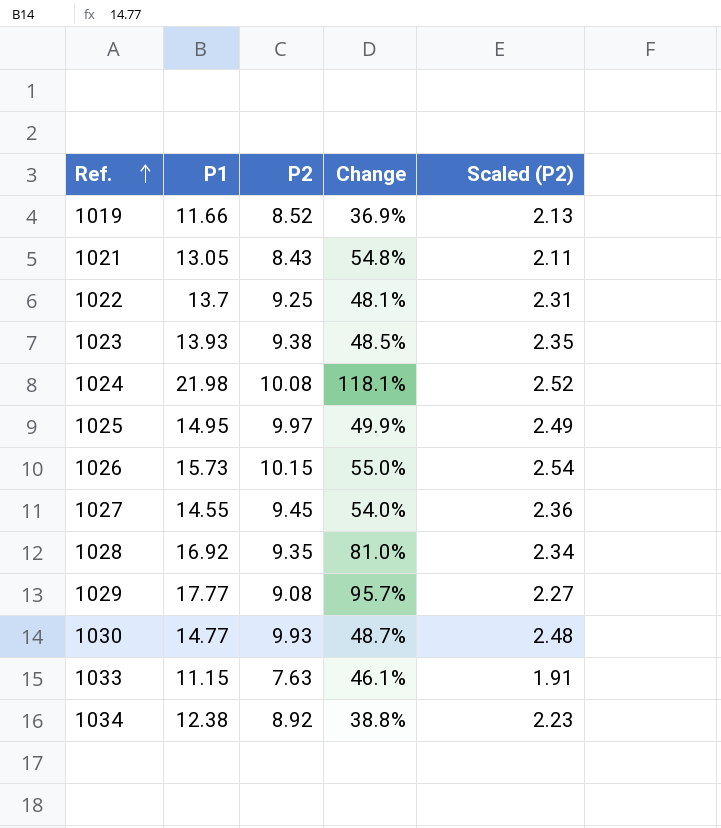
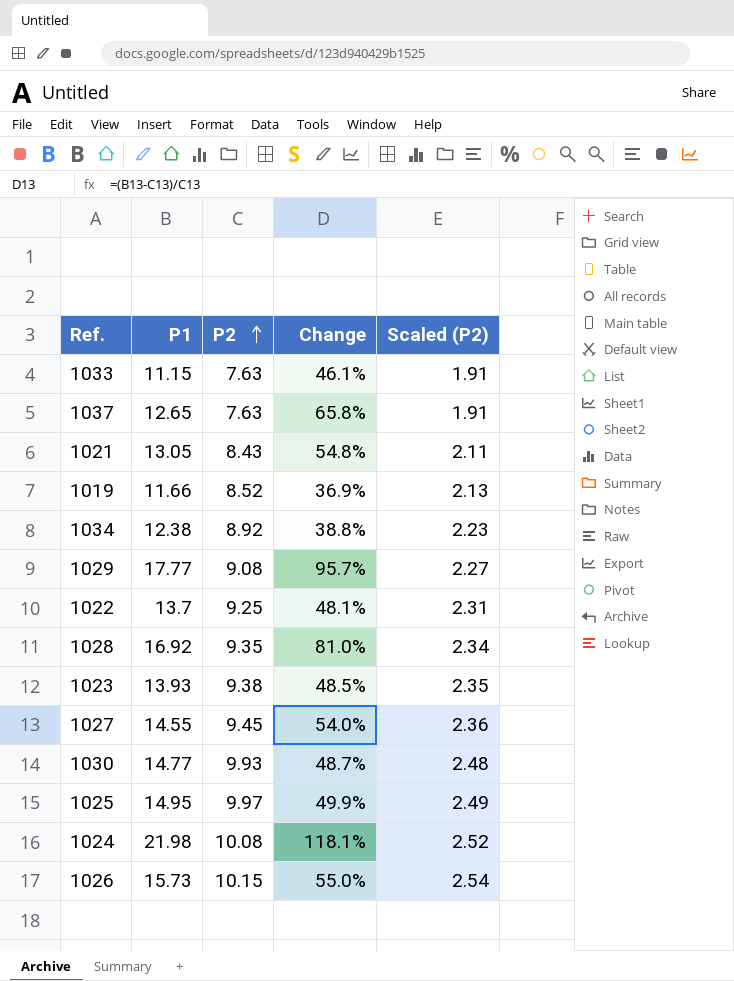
row order: Ref. ascending -> P2 ascending
row 1037: none -> 12.65 | 7.63 | 65.8% | 1.91

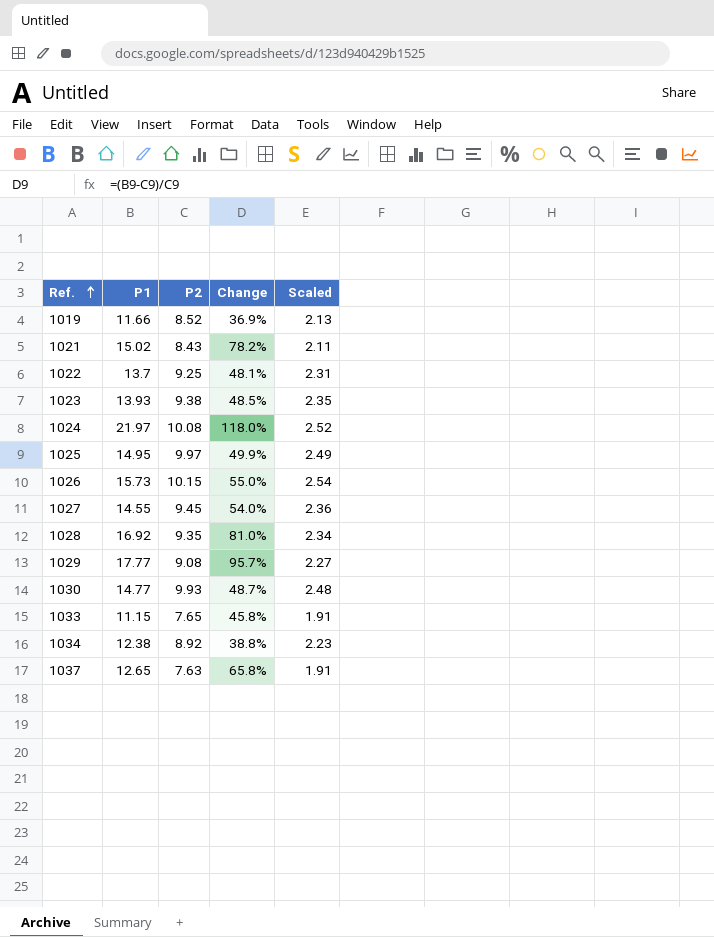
row order: P2 ascending -> Ref. ascending
column name: Scaled (P2) -> Scaled
1021 | P1: 13.05 -> 15.02
1021 | Change: 54.8% -> 78.2%
1024 | P1: 21.98 -> 21.97
1024 | Change: 118.1% -> 118.0%
1033 | P2: 7.63 -> 7.65
1033 | Change: 46.1% -> 45.8%

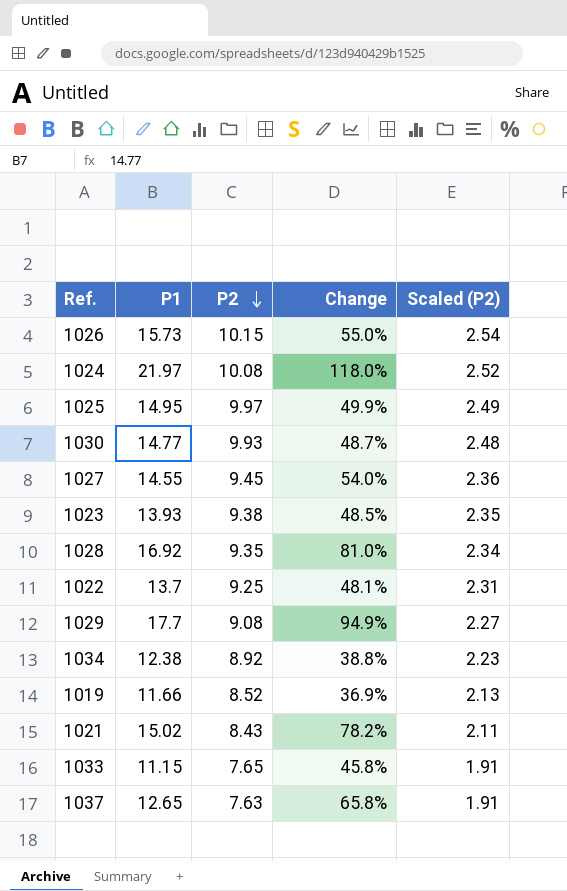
row order: Ref. ascending -> P2 descending
column name: Scaled -> Scaled (P2)
1029 | P1: 17.77 -> 17.7
1029 | Change: 95.7% -> 94.9%

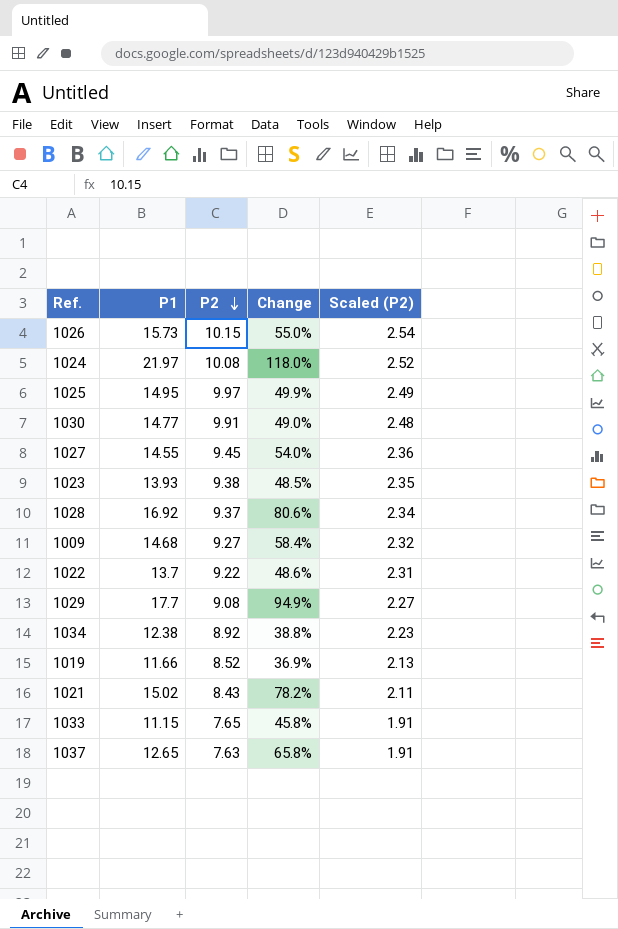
1030 | P2: 9.93 -> 9.91
1030 | Change: 48.7% -> 49.0%
1028 | P2: 9.35 -> 9.37
1028 | Change: 81.0% -> 80.6%
row 1009: none -> 14.68 | 9.27 | 58.4% | 2.32
1022 | P2: 9.25 -> 9.22
1022 | Change: 48.1% -> 48.6%

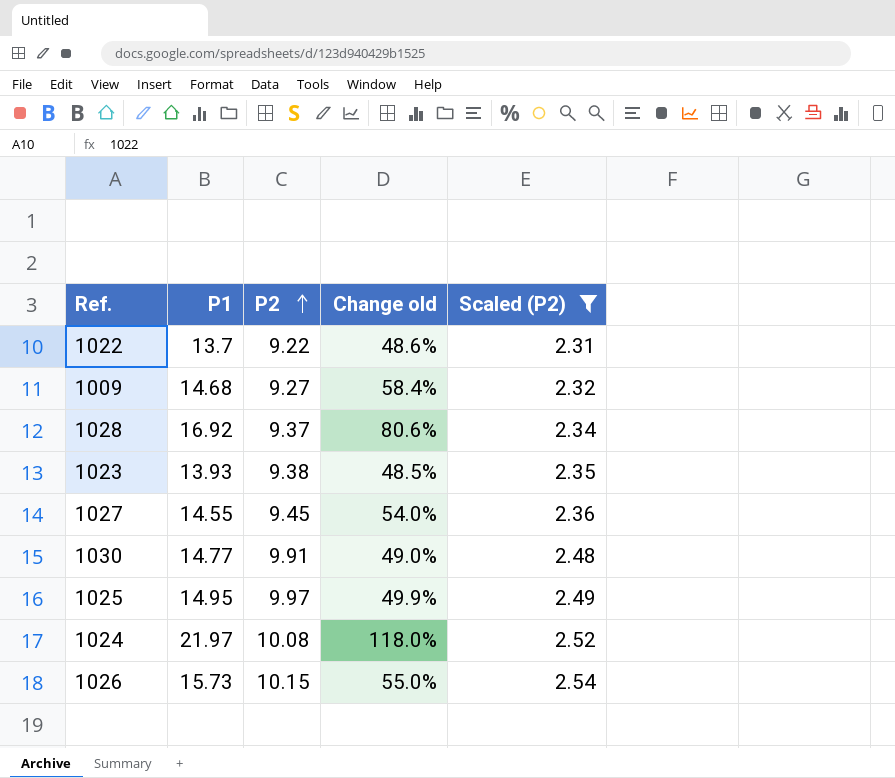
filter: none -> Scaled (P2) >= 2.31
row order: P2 descending -> P2 ascending
column name: Change -> Change old

